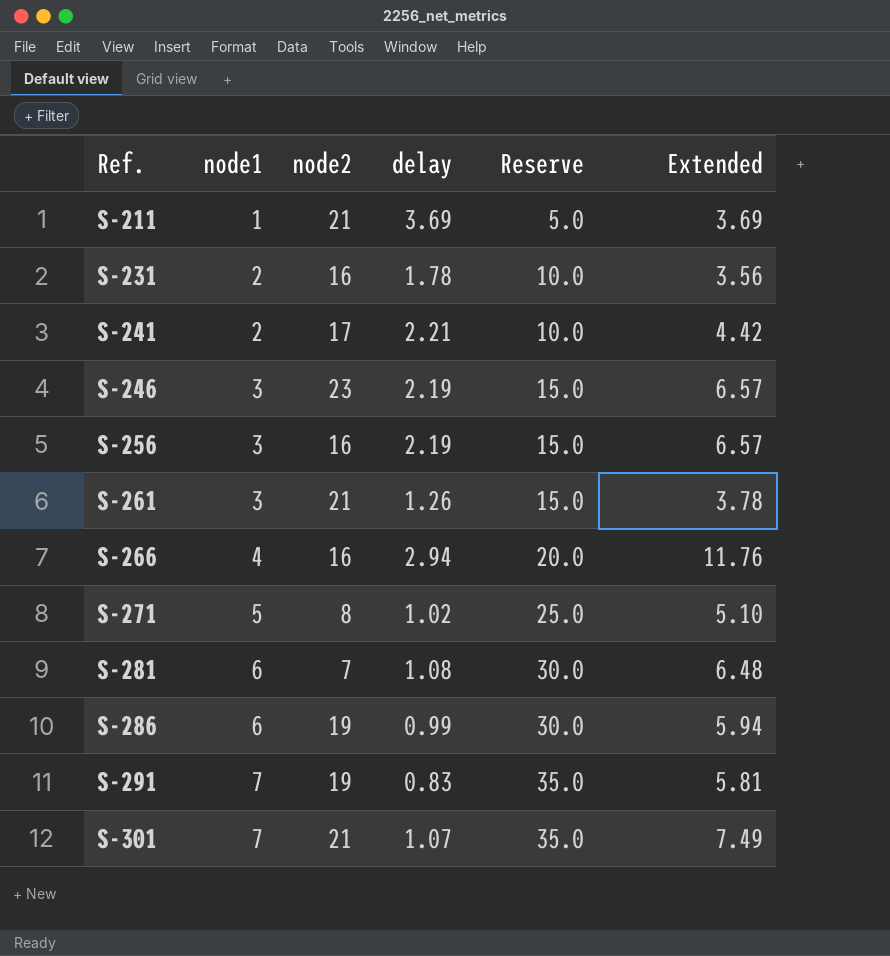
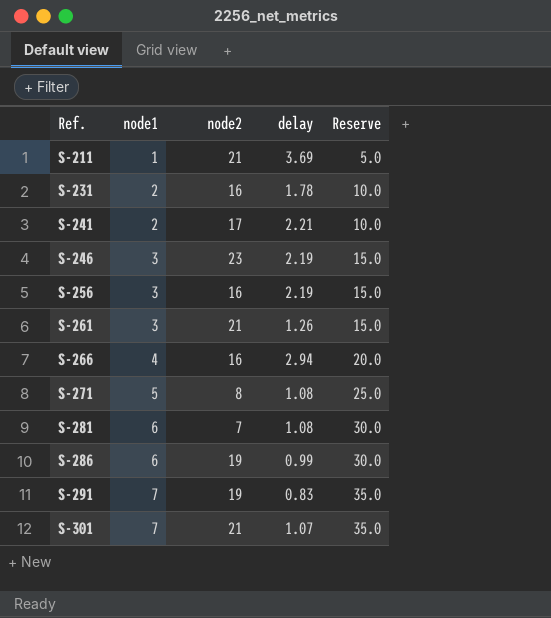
column Extended | formula: [node1] * [delay] -> none
S-271 | delay: 1.02 -> 1.08

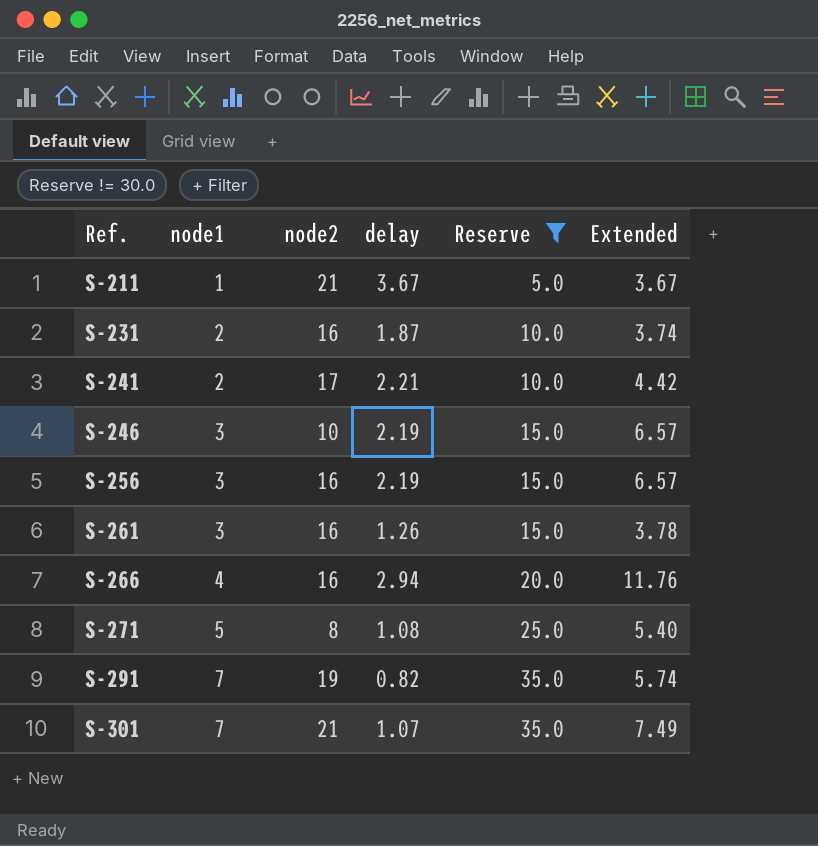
filter: none -> Reserve != 30.0
column Extended | formula: none -> [node1] * [delay]
S-211 | delay: 3.69 -> 3.67
S-231 | delay: 1.78 -> 1.87
S-246 | node2: 23 -> 10
S-261 | node2: 21 -> 16
S-291 | delay: 0.83 -> 0.82

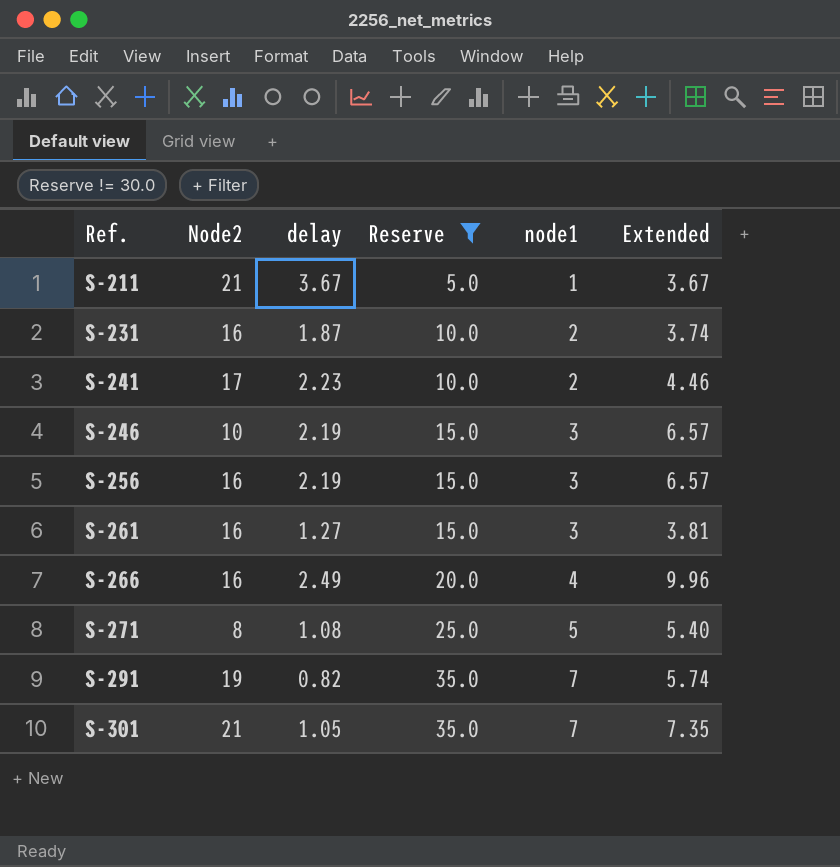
column name: node2 -> Node2
column node1 | position: 2 -> 5
S-241 | delay: 2.21 -> 2.23
S-241 | Extended: 4.42 -> 4.46
S-261 | delay: 1.26 -> 1.27
S-261 | Extended: 3.78 -> 3.81
S-266 | delay: 2.94 -> 2.49
S-266 | Extended: 11.76 -> 9.96
S-301 | delay: 1.07 -> 1.05
S-301 | Extended: 7.49 -> 7.35

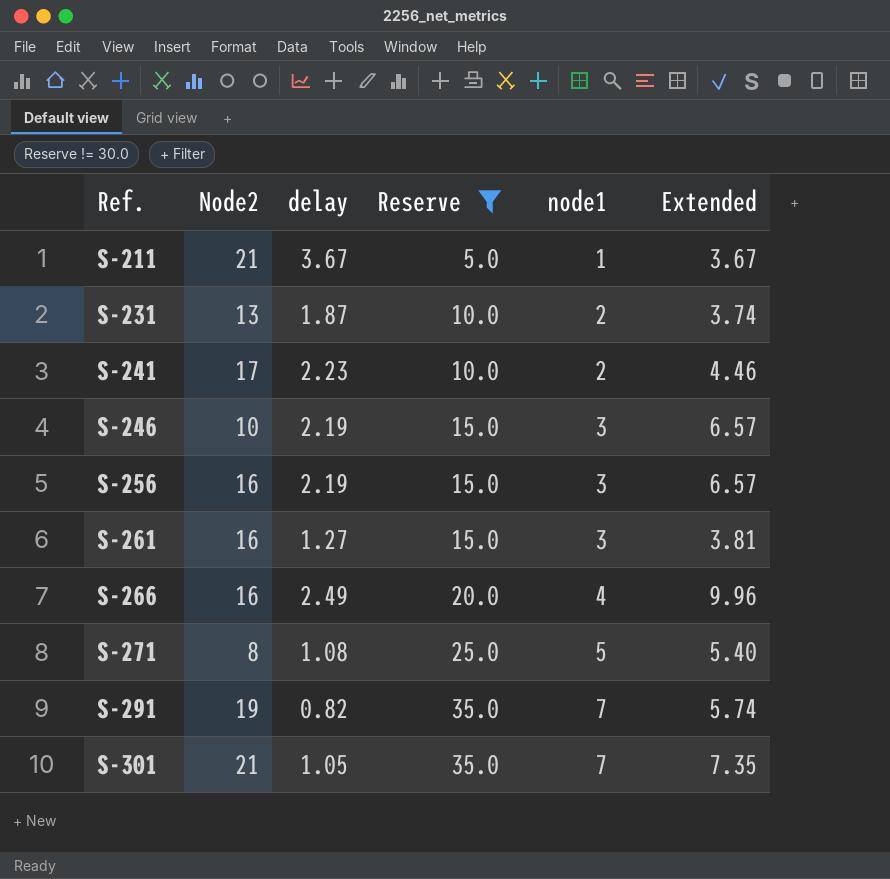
S-231 | Node2: 16 -> 13

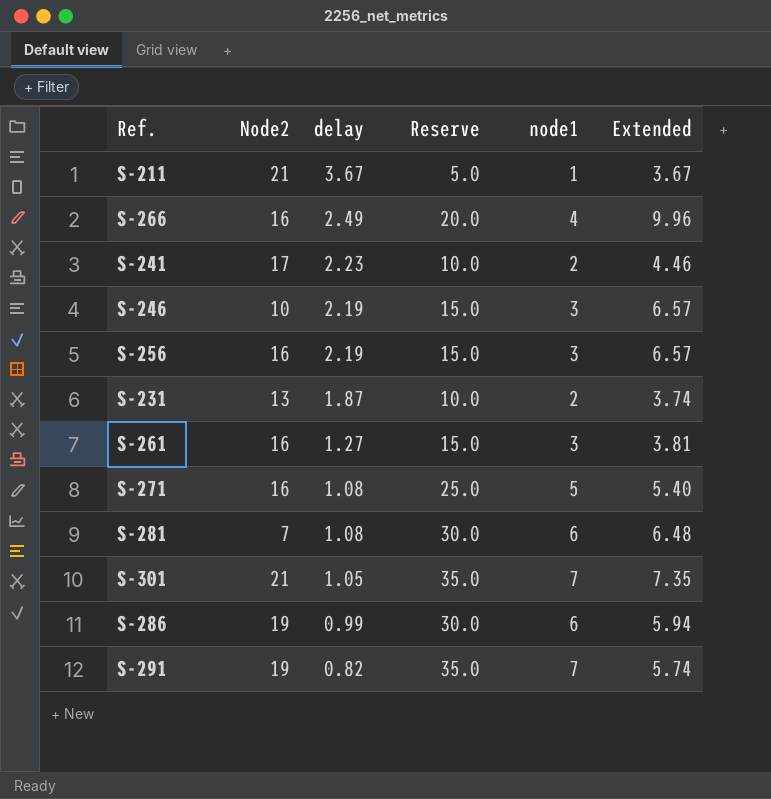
filter: Reserve != 30.0 -> none
row order: Ref. ascending -> delay descending
S-271 | Node2: 8 -> 16

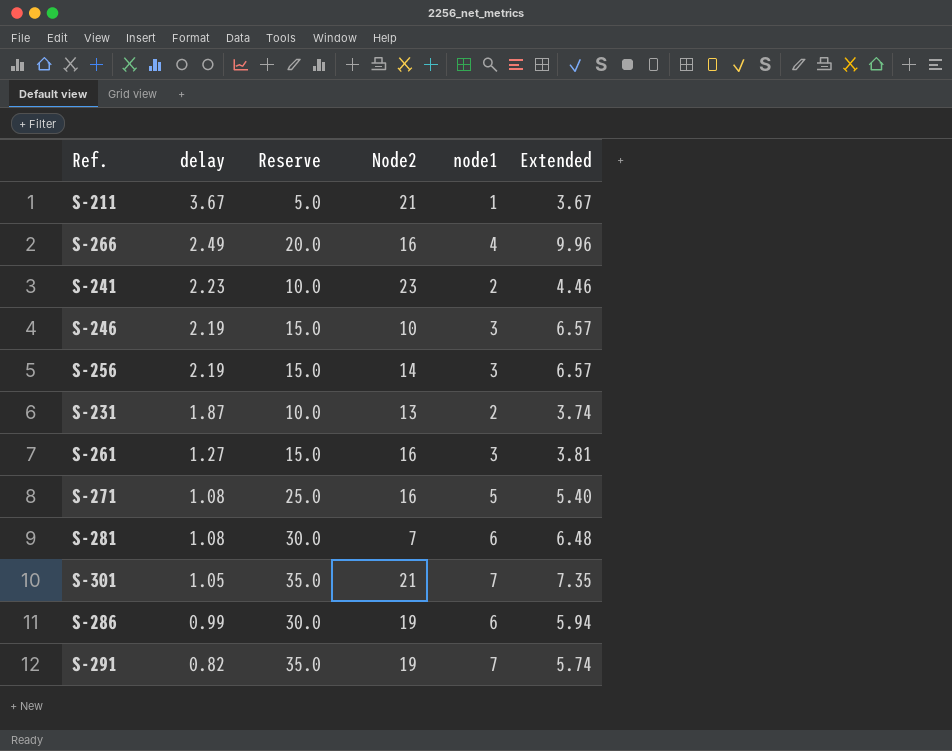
column Node2 | position: 2 -> 4
S-241 | Node2: 17 -> 23
S-256 | Node2: 16 -> 14

